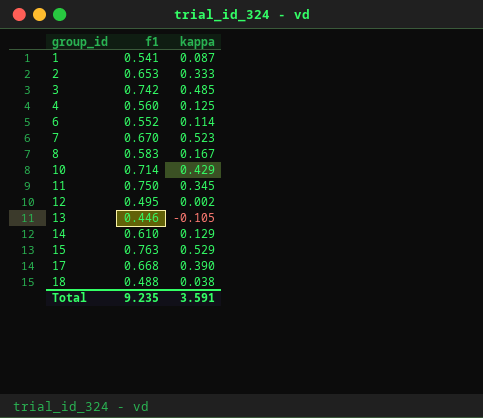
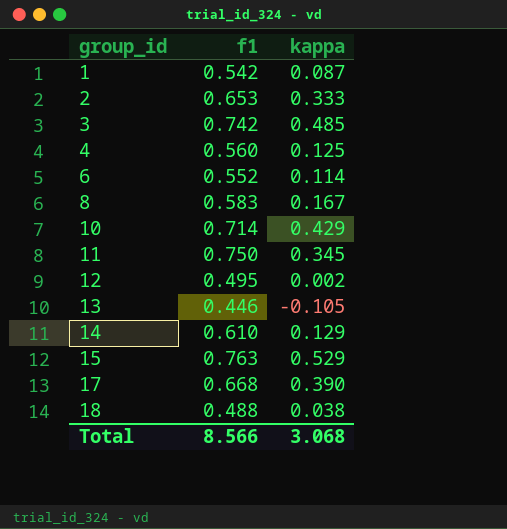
row 7: 0.670 | 0.523 -> none
1 | f1: 0.541 -> 0.542
Total | f1: 9.235 -> 8.566
Total | kappa: 3.591 -> 3.068

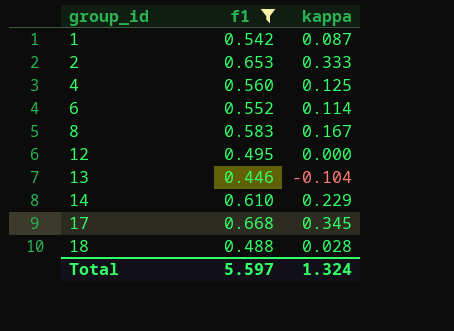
filter: none -> f1 <= 0.668
12 | kappa: 0.002 -> 0.000
13 | kappa: -0.105 -> -0.104
14 | kappa: 0.129 -> 0.229
17 | kappa: 0.390 -> 0.345
18 | kappa: 0.038 -> 0.028
Total | f1: 8.566 -> 5.597
Total | kappa: 3.068 -> 1.324

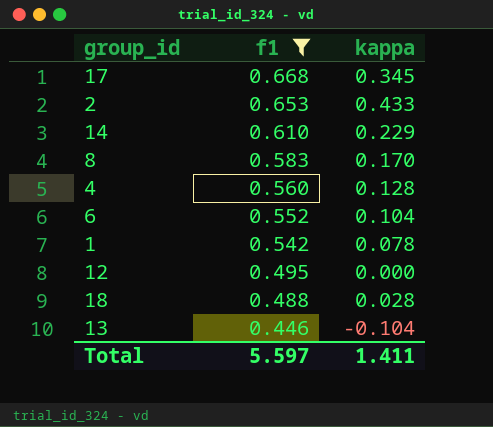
row order: group_id ascending -> f1 descending
2 | kappa: 0.333 -> 0.433
8 | kappa: 0.167 -> 0.170
4 | kappa: 0.125 -> 0.128
6 | kappa: 0.114 -> 0.104
1 | kappa: 0.087 -> 0.078
Total | kappa: 1.324 -> 1.411

